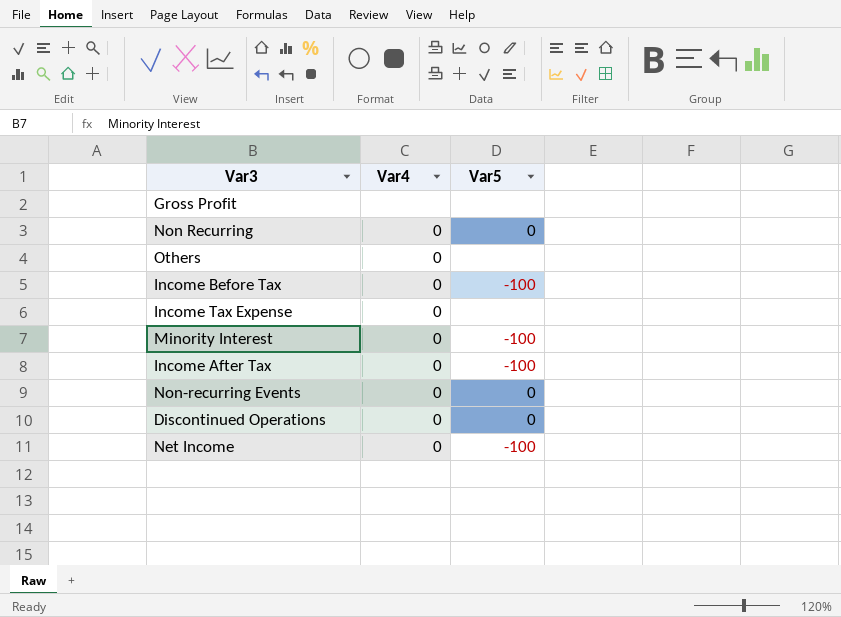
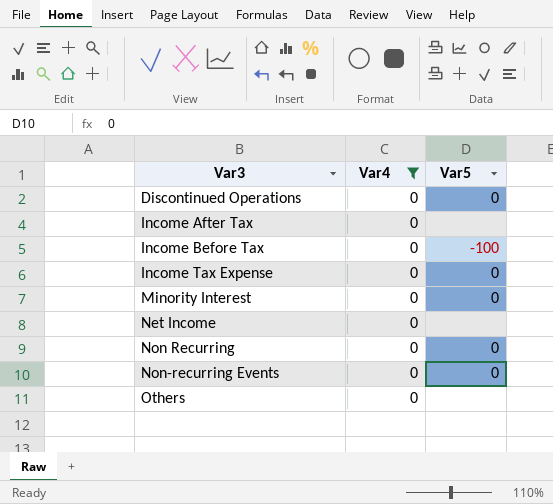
filter: none -> Var4 = 0
row order: none -> Var3 ascending
Income After Tax | Var5: -100 -> none
Income Tax Expense | Var5: none -> 0
Minority Interest | Var5: -100 -> 0
Net Income | Var5: -100 -> none

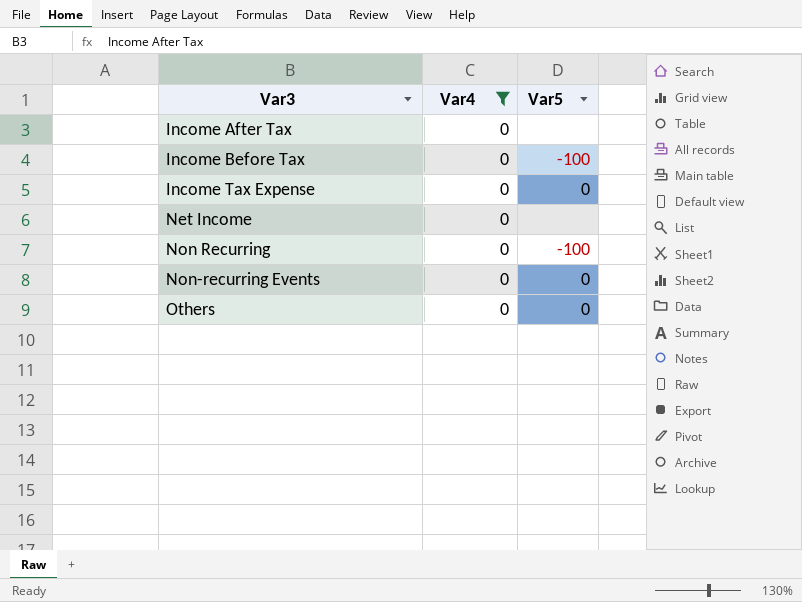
row Discontinued Operations: 0 | 0 -> none
row Minority Interest: 0 | 0 -> none
Non Recurring | Var5: 0 -> -100
Others | Var5: none -> 0

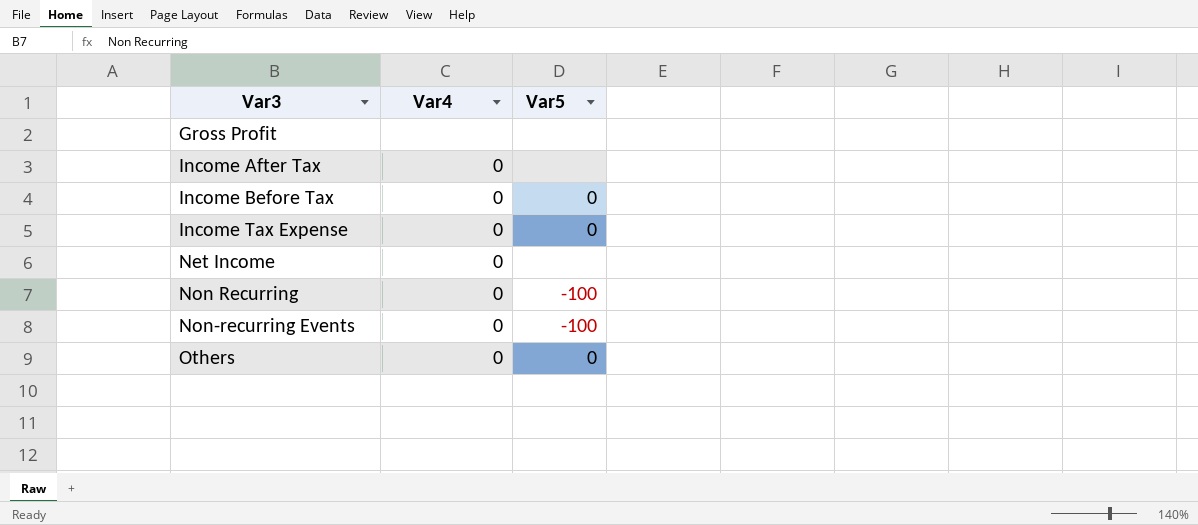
filter: Var4 = 0 -> none
Income Before Tax | Var5: -100 -> 0
Non-recurring Events | Var5: 0 -> -100

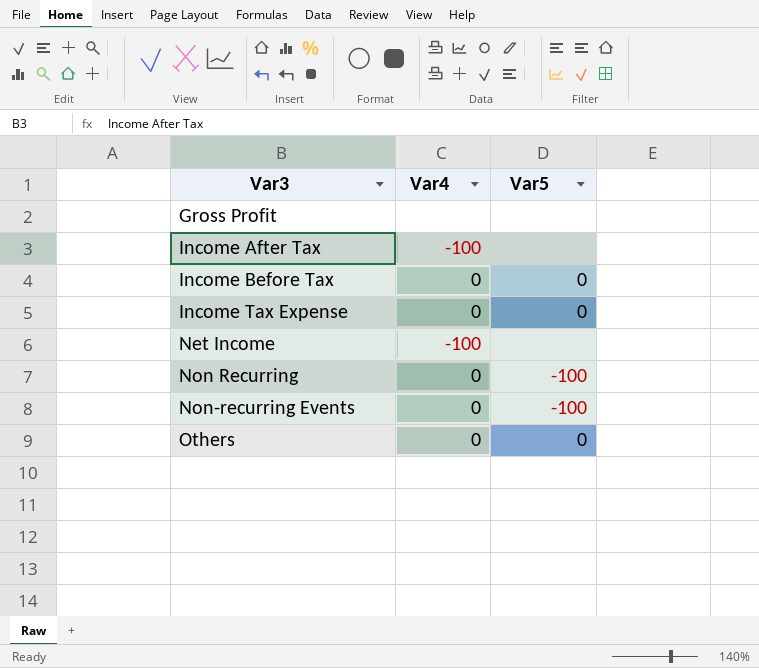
Income After Tax | Var4: 0 -> -100
Net Income | Var4: 0 -> -100

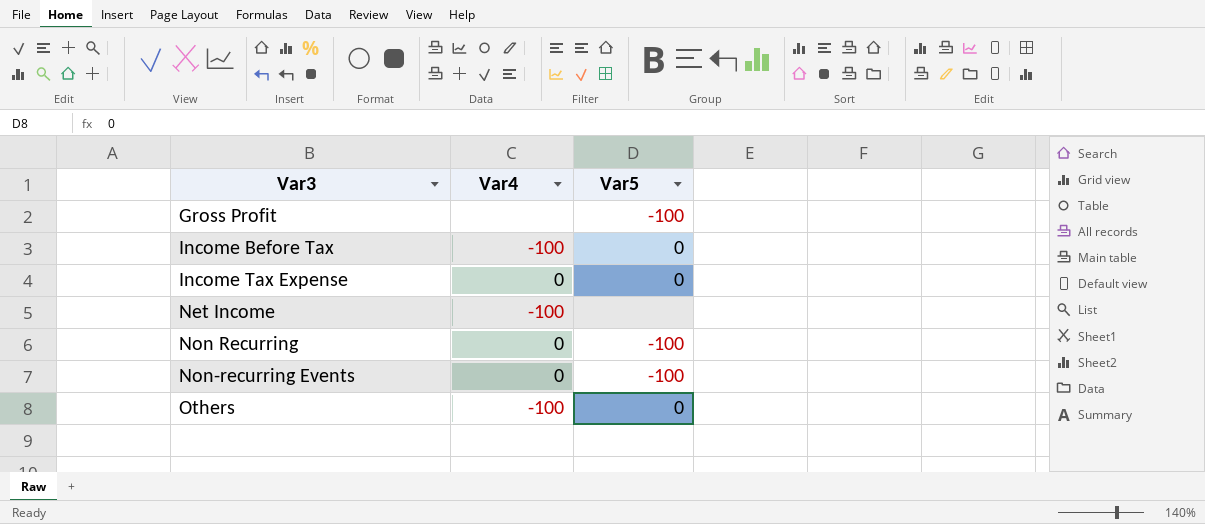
row Income After Tax: -100 | none -> none
Gross Profit | Var5: none -> -100
Income Before Tax | Var4: 0 -> -100
Others | Var4: 0 -> -100

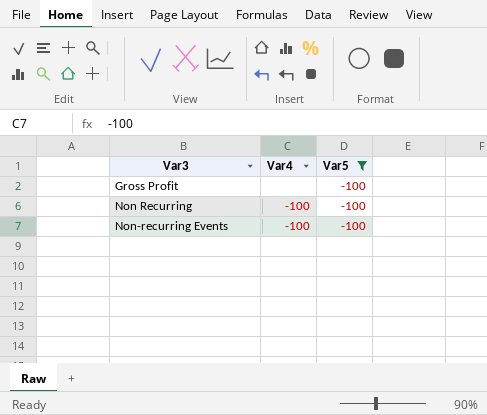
filter: none -> Var5 = -100
Non Recurring | Var4: 0 -> -100
Non-recurring Events | Var4: 0 -> -100

